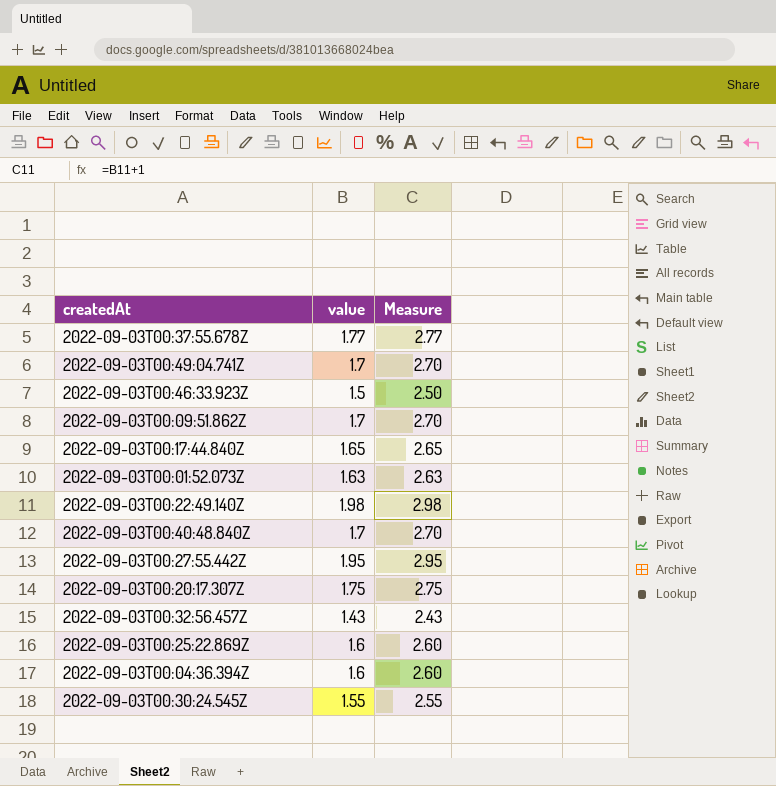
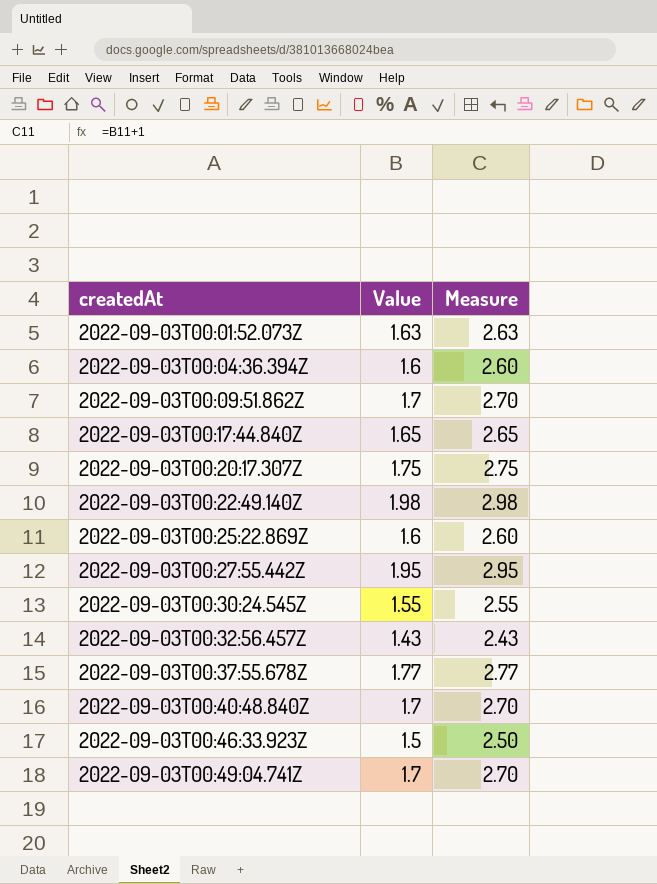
row order: none -> createdAt ascending
column name: value -> Value

